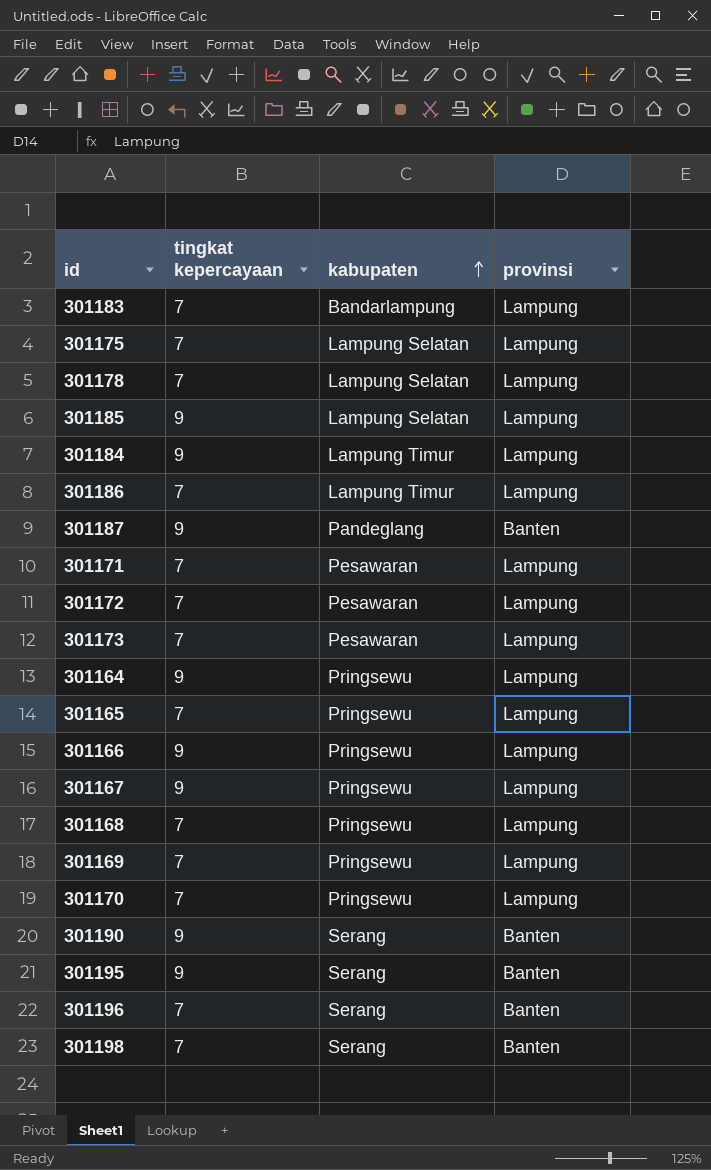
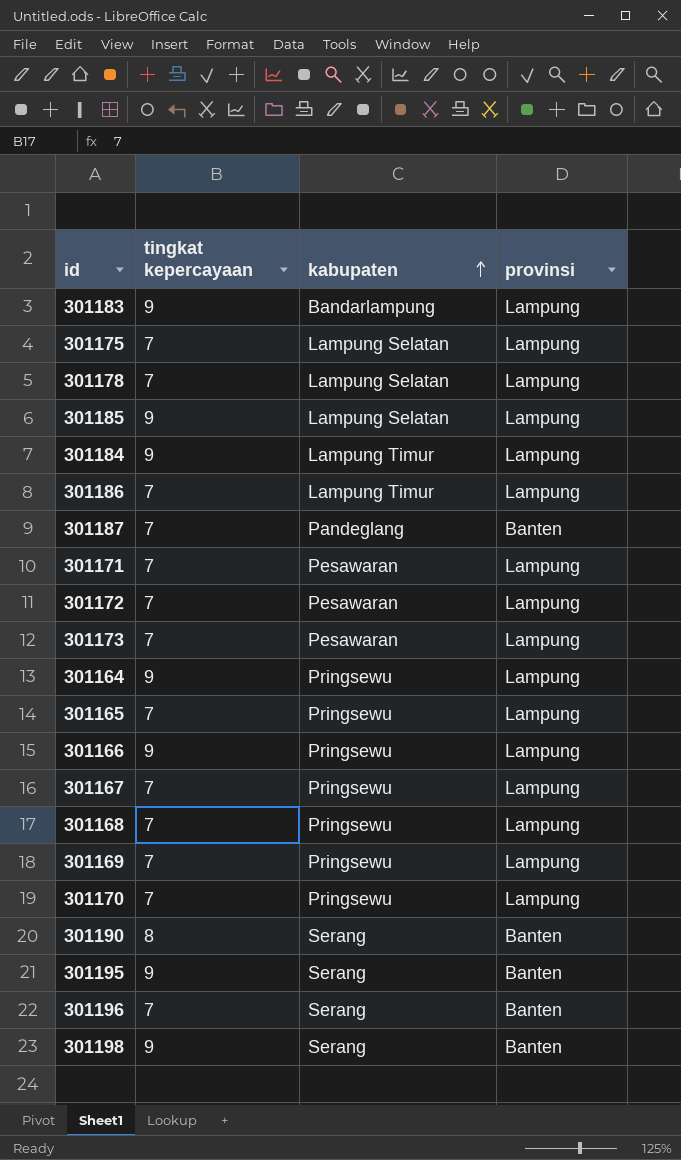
301183 | tingkat kepercayaan: 7 -> 9
301187 | tingkat kepercayaan: 9 -> 7
301167 | tingkat kepercayaan: 9 -> 7
301190 | tingkat kepercayaan: 9 -> 8
301198 | tingkat kepercayaan: 7 -> 9

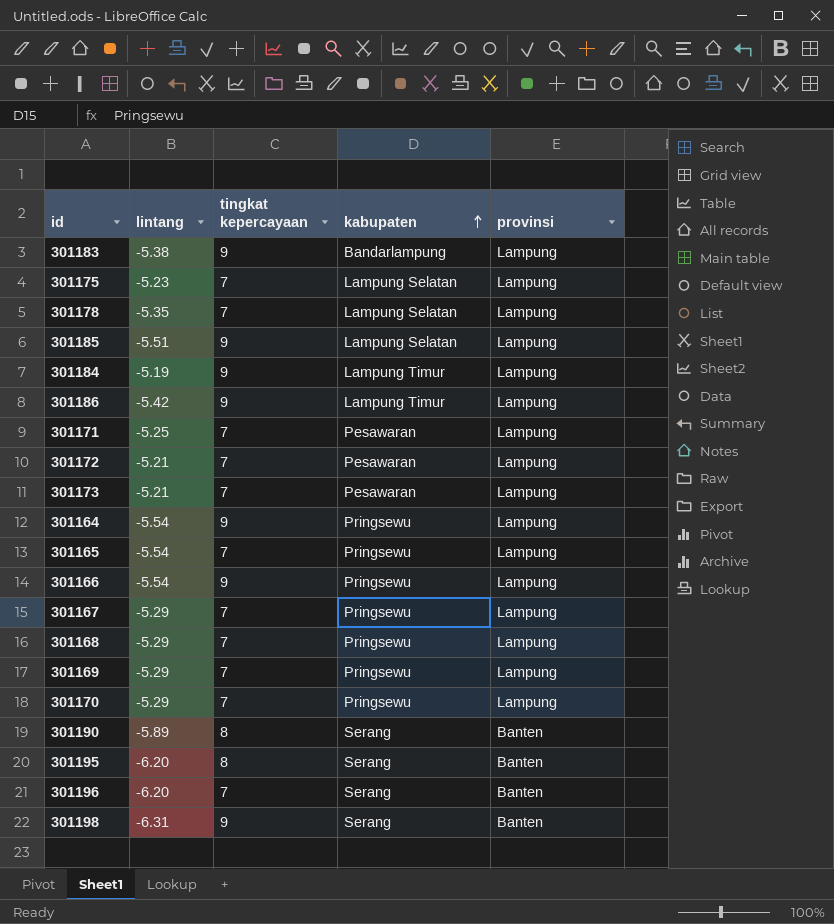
column lintang | position: none -> 2
row 301187: 7 | Pandeglang | Banten -> none
301186 | tingkat kepercayaan: 7 -> 9
301195 | tingkat kepercayaan: 9 -> 8

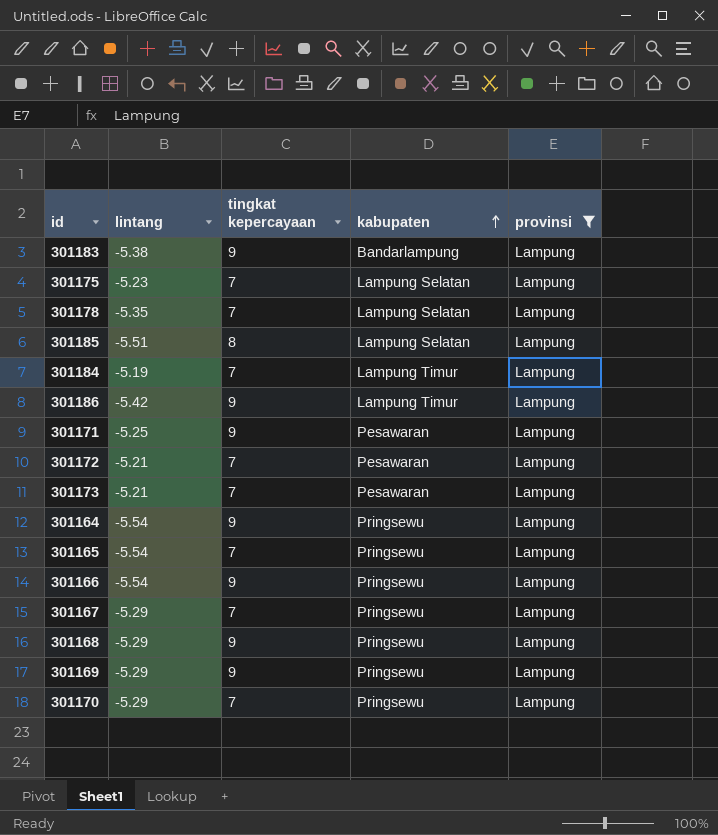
filter: none -> provinsi = Lampung
301185 | tingkat kepercayaan: 9 -> 8
301184 | tingkat kepercayaan: 9 -> 7
301171 | tingkat kepercayaan: 7 -> 9
301168 | tingkat kepercayaan: 7 -> 9
301169 | tingkat kepercayaan: 7 -> 9

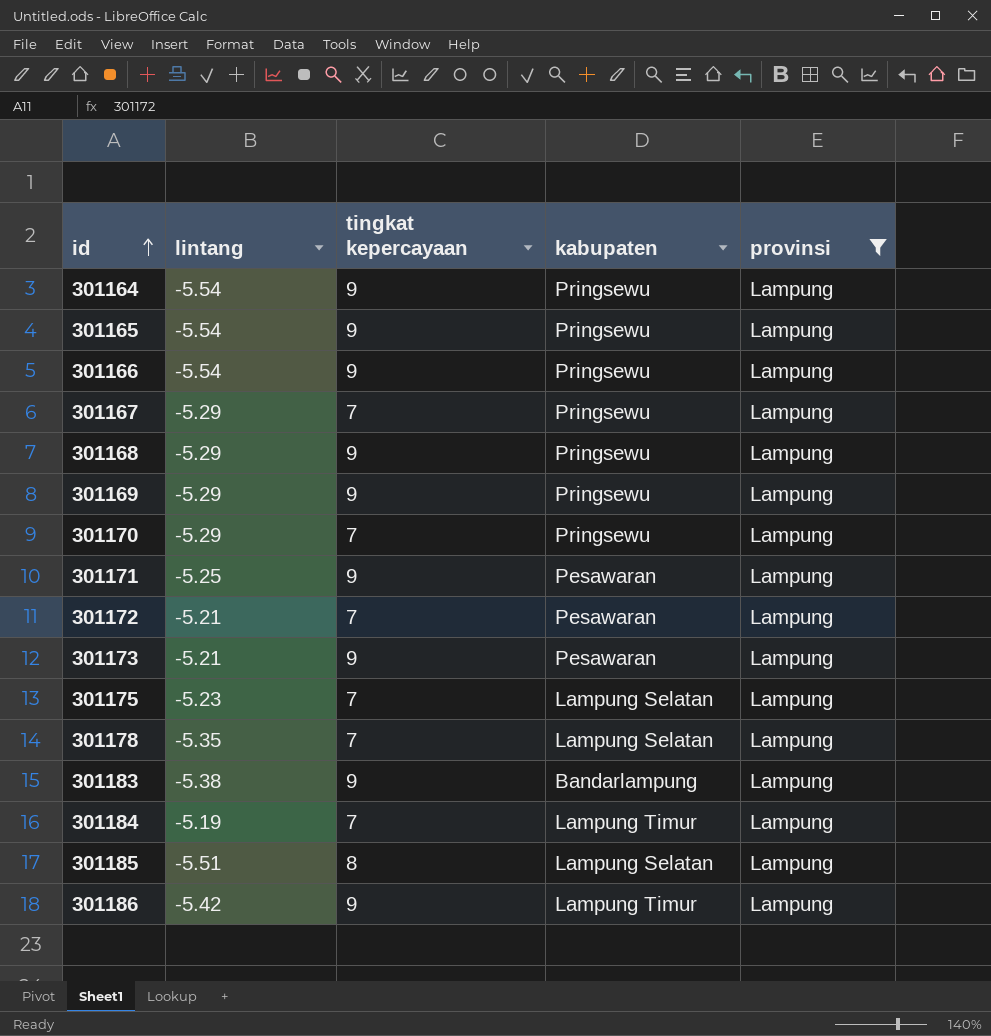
row order: kabupaten ascending -> id ascending
301165 | tingkat kepercayaan: 7 -> 9
301173 | tingkat kepercayaan: 7 -> 9

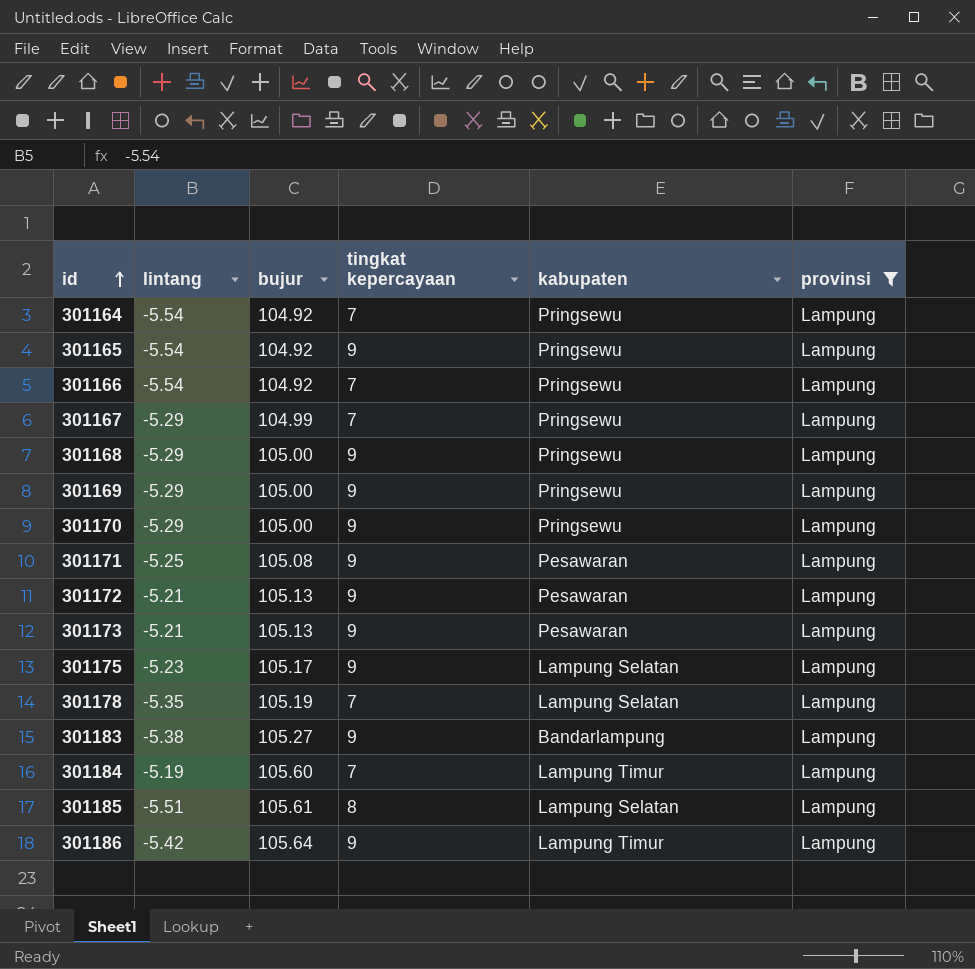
column bujur | position: none -> 3
301164 | tingkat kepercayaan: 9 -> 7
301166 | tingkat kepercayaan: 9 -> 7
301170 | tingkat kepercayaan: 7 -> 9
301172 | tingkat kepercayaan: 7 -> 9
301175 | tingkat kepercayaan: 7 -> 9

